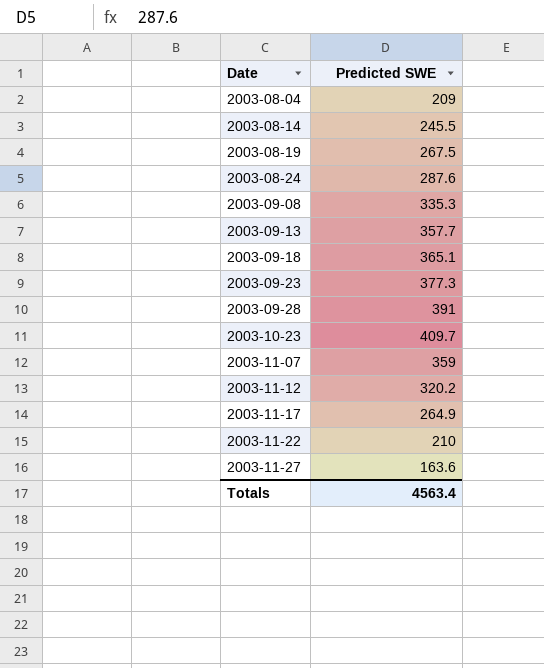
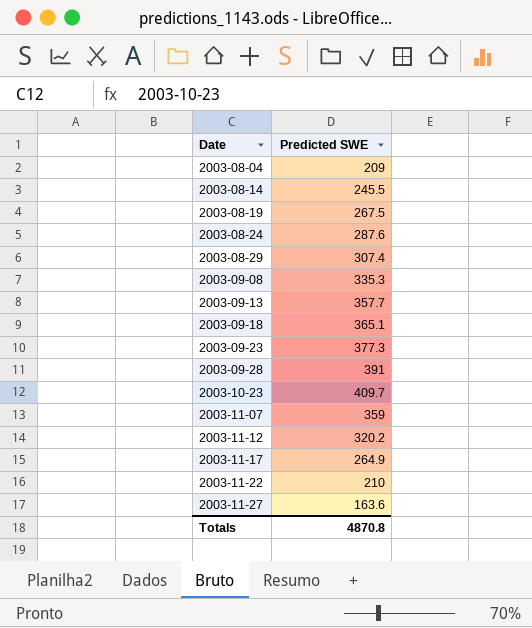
row 2003-08-29: none -> 307.4
Totals | Predicted SWE: 4563.4 -> 4870.8

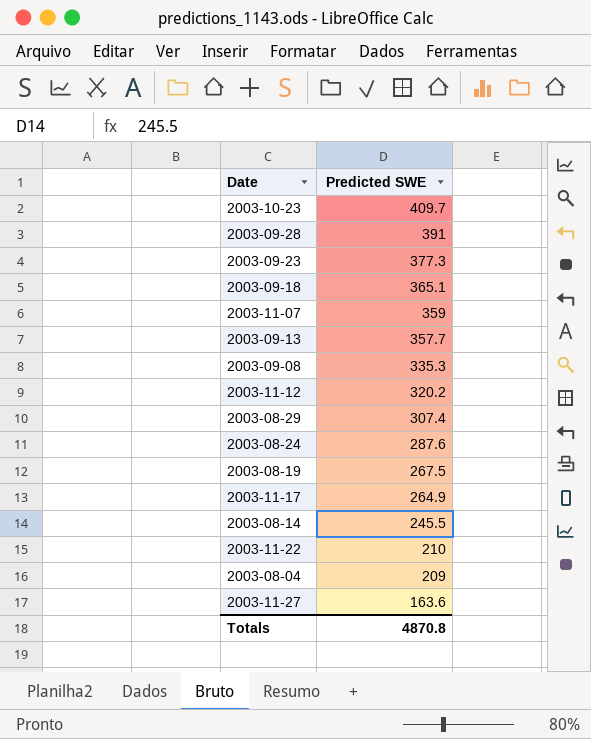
row order: Date ascending -> Predicted SWE descending

